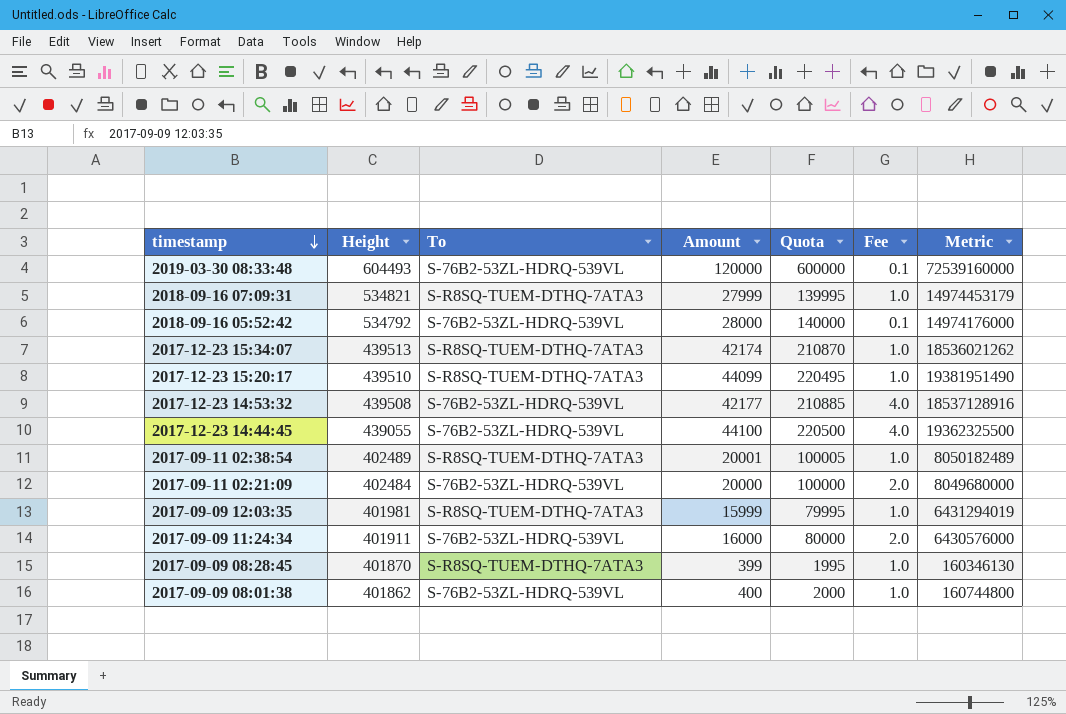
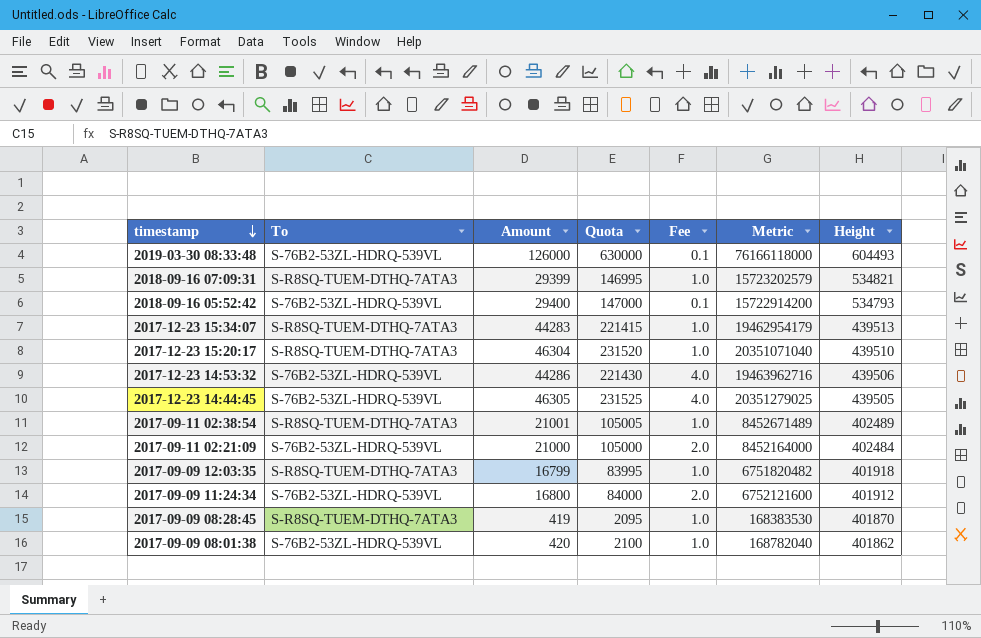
column Height | position: 2 -> 7
2019-03-30 08:33:48 | Amount: 120000 -> 126000
2019-03-30 08:33:48 | Quota: 600000 -> 630000
2019-03-30 08:33:48 | Metric: 72539160000 -> 76166118000
2018-09-16 07:09:31 | Amount: 27999 -> 29399
2018-09-16 07:09:31 | Quota: 139995 -> 146995
2018-09-16 07:09:31 | Metric: 14974453179 -> 15723202579
2018-09-16 05:52:42 | Amount: 28000 -> 29400
2018-09-16 05:52:42 | Quota: 140000 -> 147000
2018-09-16 05:52:42 | Metric: 14974176000 -> 15722914200
2018-09-16 05:52:42 | Height: 534792 -> 534793
2017-12-23 15:34:07 | Amount: 42174 -> 44283
2017-12-23 15:34:07 | Quota: 210870 -> 221415
2017-12-23 15:34:07 | Metric: 18536021262 -> 19462954179
2017-12-23 15:20:17 | Amount: 44099 -> 46304
2017-12-23 15:20:17 | Quota: 220495 -> 231520
2017-12-23 15:20:17 | Metric: 19381951490 -> 20351071040
2017-12-23 14:53:32 | Amount: 42177 -> 44286
2017-12-23 14:53:32 | Quota: 210885 -> 221430
2017-12-23 14:53:32 | Metric: 18537128916 -> 19463962716
2017-12-23 14:53:32 | Height: 439508 -> 439506
2017-12-23 14:44:45 | Amount: 44100 -> 46305
2017-12-23 14:44:45 | Quota: 220500 -> 231525
2017-12-23 14:44:45 | Metric: 19362325500 -> 20351279025
2017-12-23 14:44:45 | Height: 439055 -> 439505
2017-09-11 02:38:54 | Amount: 20001 -> 21001
2017-09-11 02:38:54 | Quota: 100005 -> 105005
2017-09-11 02:38:54 | Metric: 8050182489 -> 8452671489
2017-09-11 02:21:09 | Amount: 20000 -> 21000
2017-09-11 02:21:09 | Quota: 100000 -> 105000
2017-09-11 02:21:09 | Metric: 8049680000 -> 8452164000
2017-09-09 12:03:35 | Amount: 15999 -> 16799
2017-09-09 12:03:35 | Quota: 79995 -> 83995
2017-09-09 12:03:35 | Metric: 6431294019 -> 6751820482
2017-09-09 12:03:35 | Height: 401981 -> 401918
2017-09-09 11:24:34 | Amount: 16000 -> 16800
2017-09-09 11:24:34 | Quota: 80000 -> 84000
2017-09-09 11:24:34 | Metric: 6430576000 -> 6752121600
2017-09-09 11:24:34 | Height: 401911 -> 401912
2017-09-09 08:28:45 | Amount: 399 -> 419
2017-09-09 08:28:45 | Quota: 1995 -> 2095
2017-09-09 08:28:45 | Metric: 160346130 -> 168383530
2017-09-09 08:01:38 | Amount: 400 -> 420
2017-09-09 08:01:38 | Quota: 2000 -> 2100
2017-09-09 08:01:38 | Metric: 160744800 -> 168782040

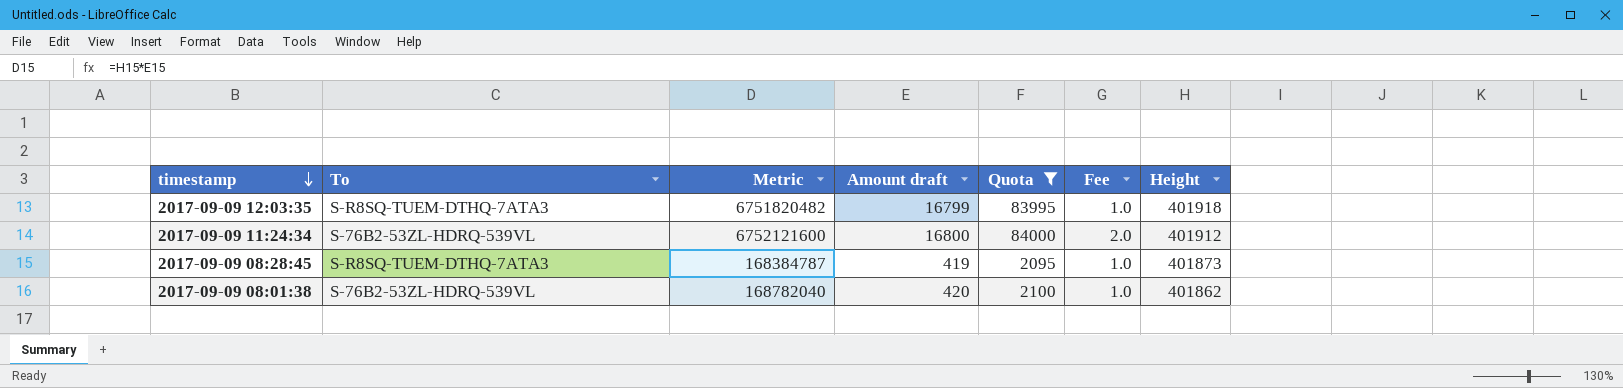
filter: none -> Quota <= 84000
column Metric | position: 6 -> 3
column name: Amount -> Amount draft
2017-09-09 08:28:45 | Metric: 168383530 -> 168384787
2017-09-09 08:28:45 | Height: 401870 -> 401873

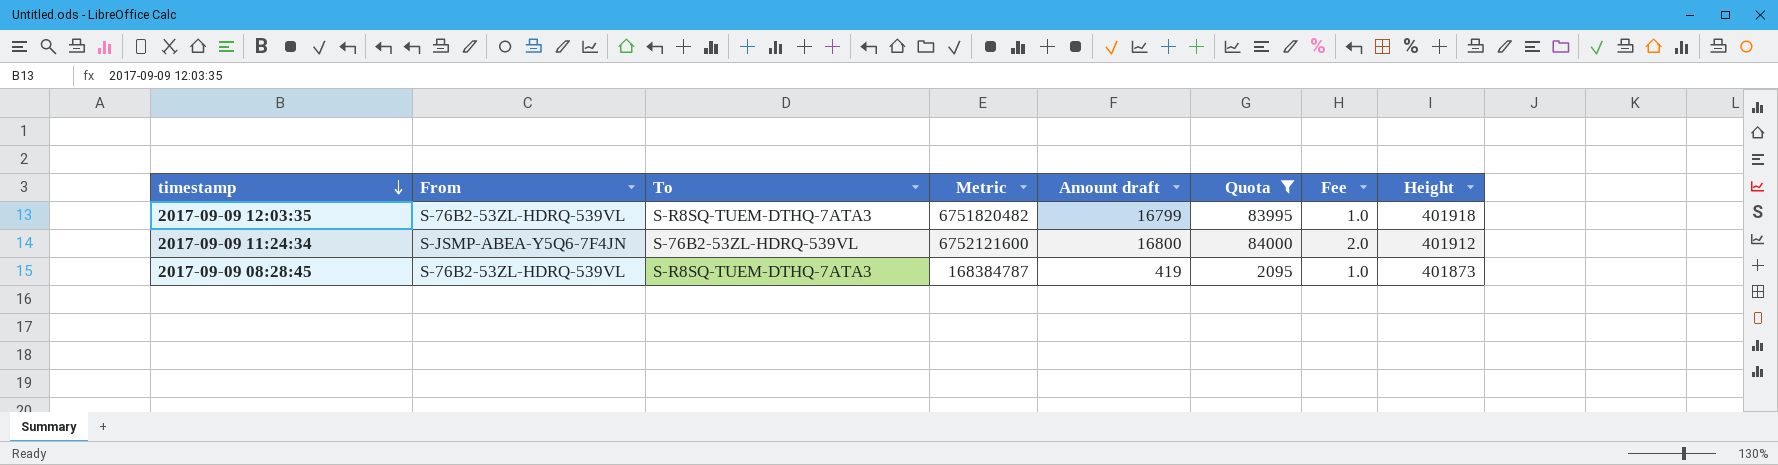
column From | position: none -> 2
row 2017-09-09 08:01:38: S-76B2-53ZL-HDRQ-539VL | 168782040 | 420 | 2100 | 1.0 | 401862 -> none

